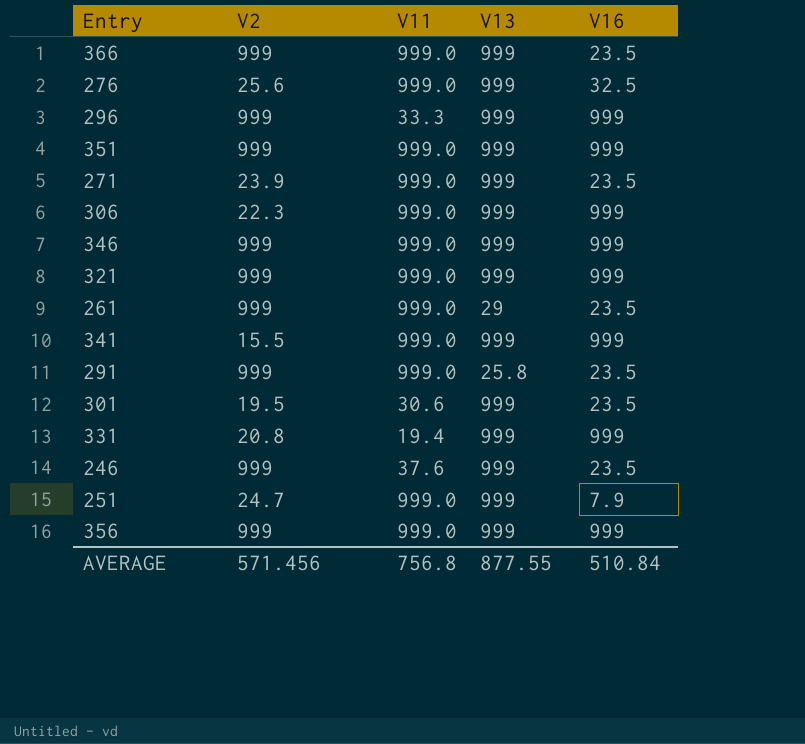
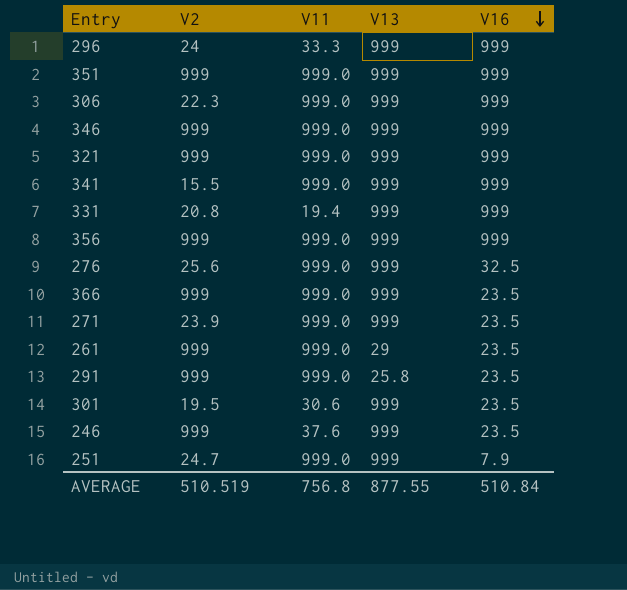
row order: none -> V16 descending
296 | V2: 999 -> 24
AVERAGE | V2: 571.456 -> 510.519

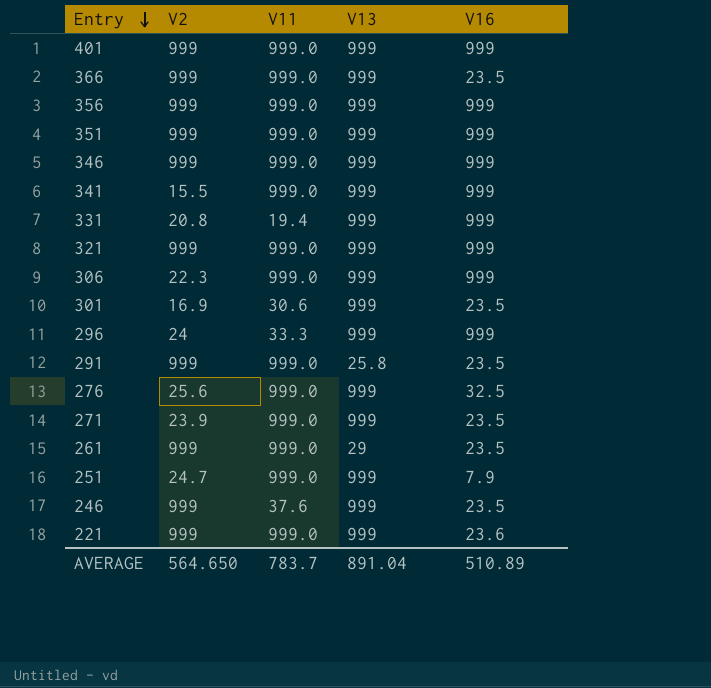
row order: V16 descending -> Entry descending
row 401: none -> 999 | 999.0 | 999 | 999
301 | V2: 19.5 -> 16.9
row 221: none -> 999 | 999.0 | 999 | 23.6
AVERAGE | V2: 510.519 -> 564.650
AVERAGE | V11: 756.8 -> 783.7
AVERAGE | V13: 877.55 -> 891.04
AVERAGE | V16: 510.84 -> 510.89

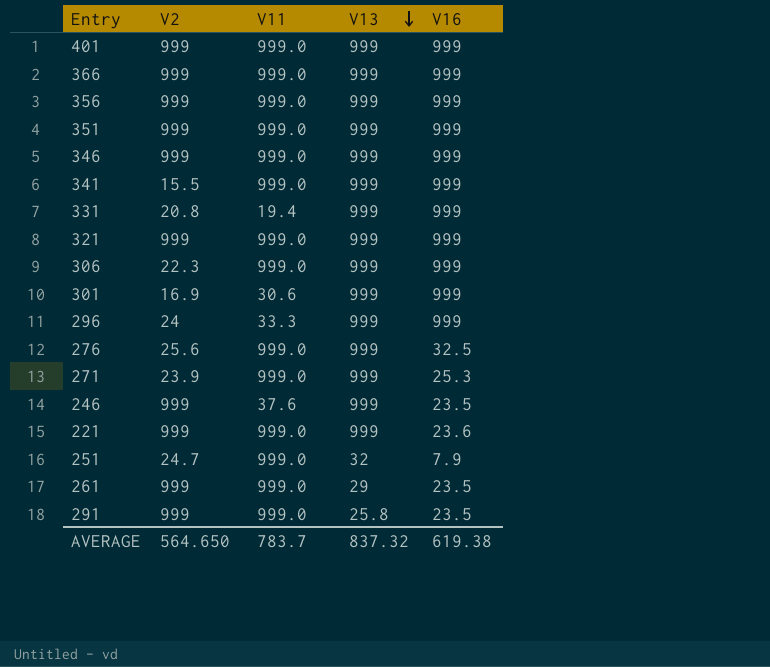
row order: Entry descending -> V13 descending
366 | V16: 23.5 -> 999
301 | V16: 23.5 -> 999
271 | V16: 23.5 -> 25.3
251 | V13: 999 -> 32
AVERAGE | V13: 891.04 -> 837.32
AVERAGE | V16: 510.89 -> 619.38

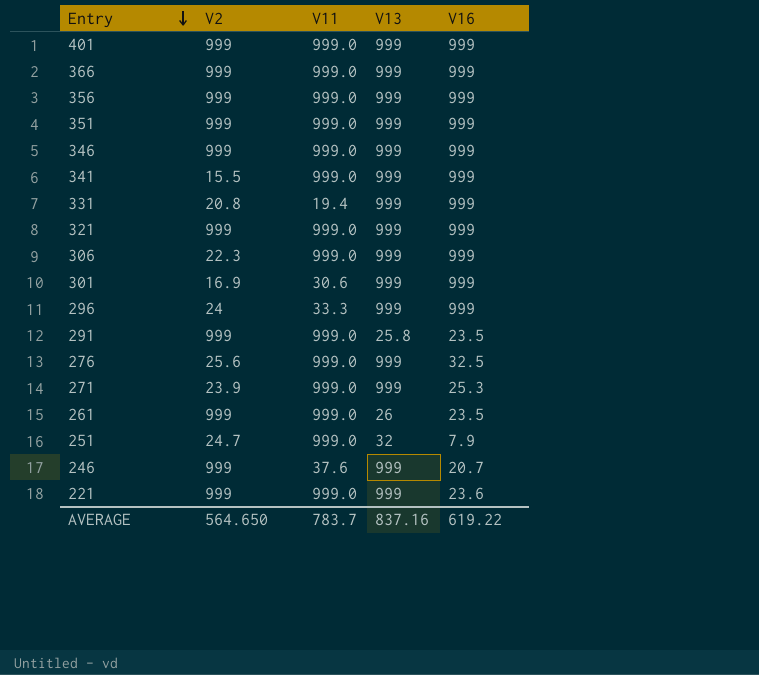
row order: V13 descending -> Entry descending
261 | V13: 29 -> 26
246 | V16: 23.5 -> 20.7
AVERAGE | V13: 837.32 -> 837.16
AVERAGE | V16: 619.38 -> 619.22

